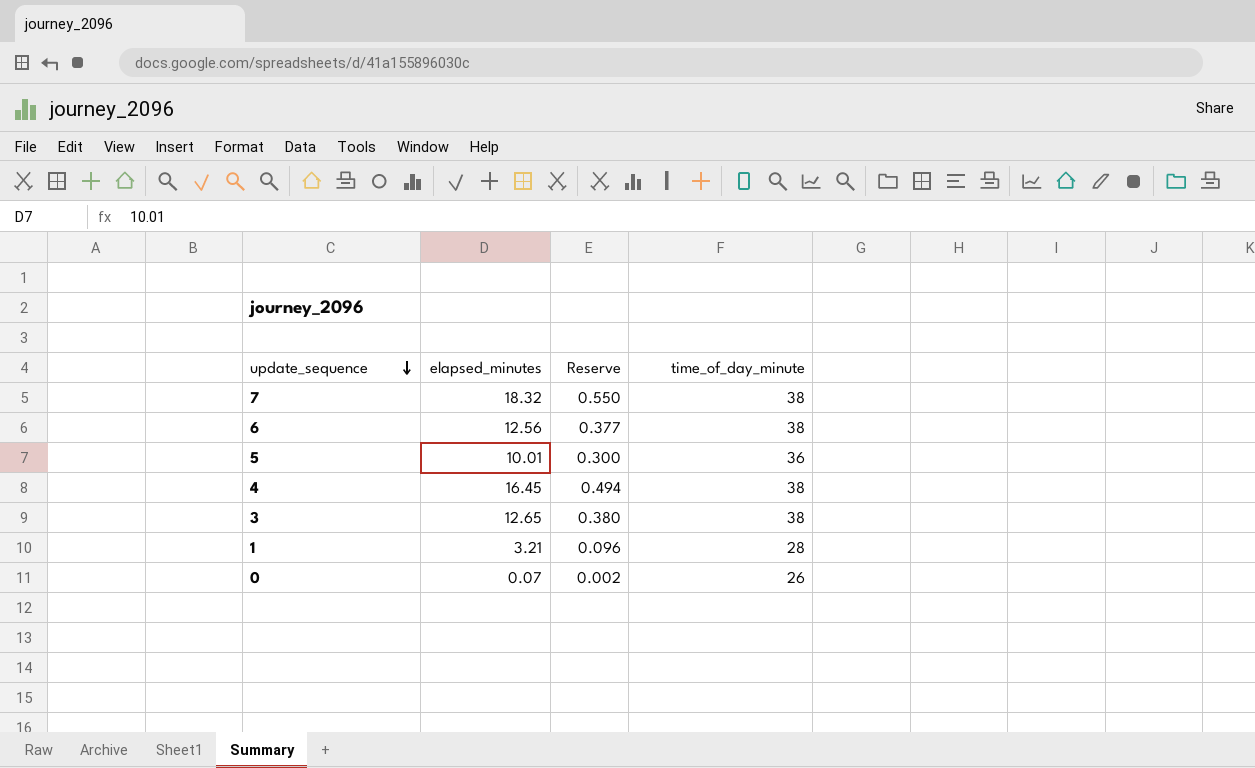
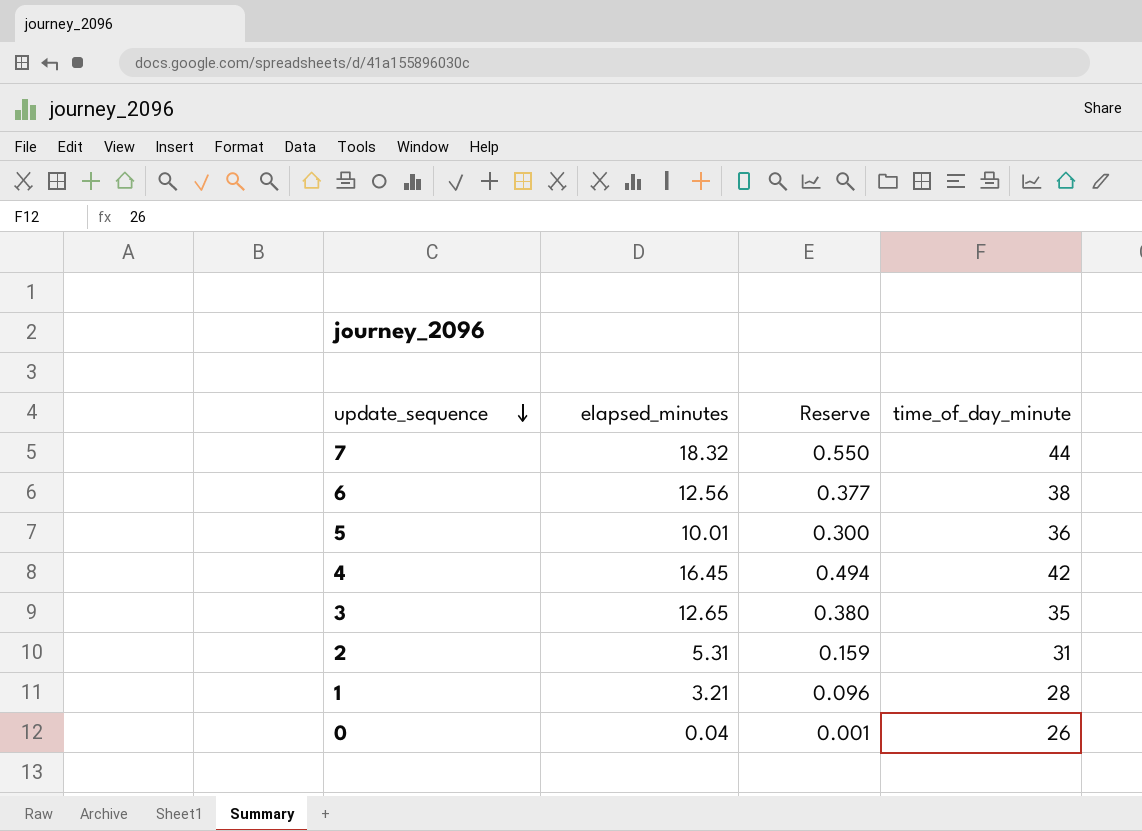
7 | time_of_day_minute: 38 -> 44
4 | time_of_day_minute: 38 -> 42
3 | time_of_day_minute: 38 -> 35
row 2: none -> 5.31 | 0.159 | 31
0 | elapsed_minutes: 0.07 -> 0.04
0 | Reserve: 0.002 -> 0.001

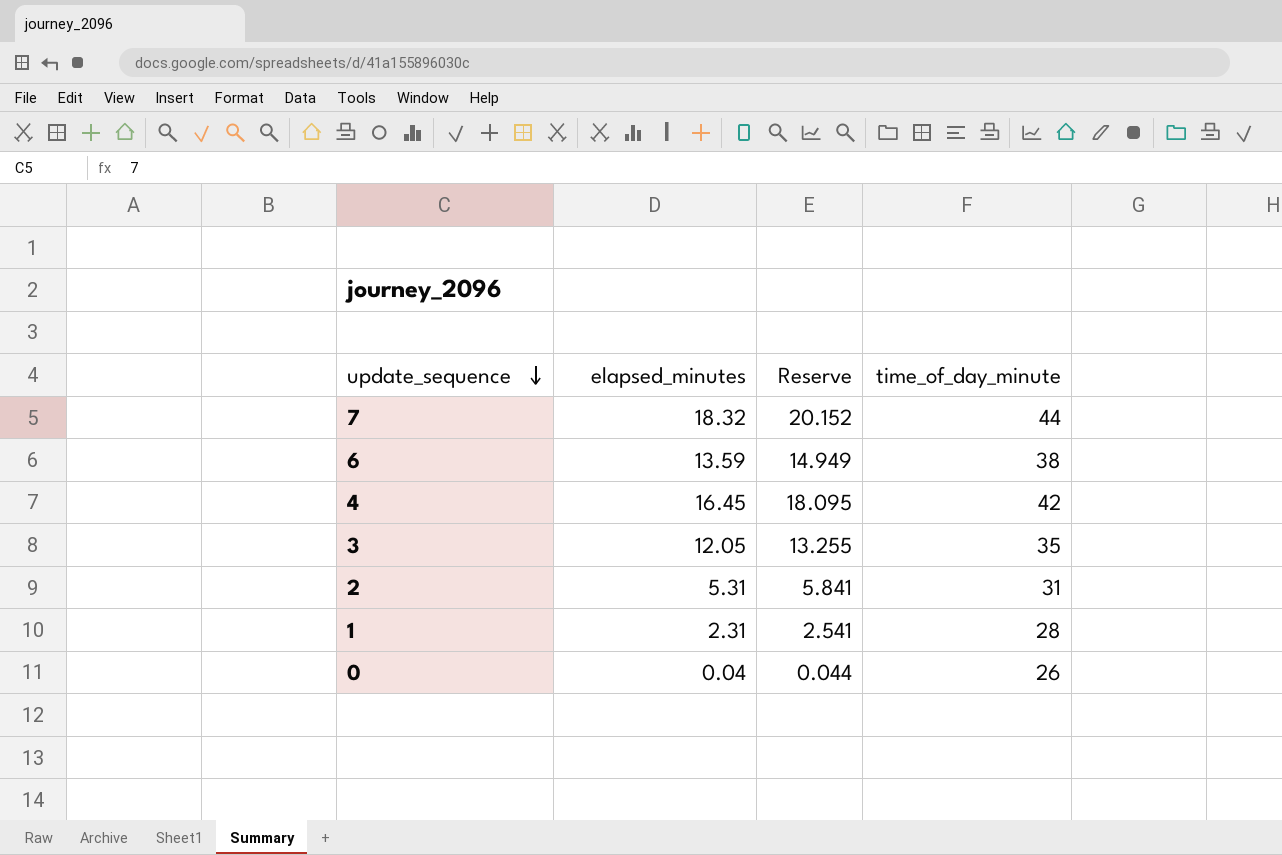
column Reserve | formula: [elapsed_minutes] * 0.03 -> [elapsed_minutes] * 1.1
row 5: 10.01 | 0.300 | 36 -> none
6 | elapsed_minutes: 12.56 -> 13.59
3 | elapsed_minutes: 12.65 -> 12.05
1 | elapsed_minutes: 3.21 -> 2.31

